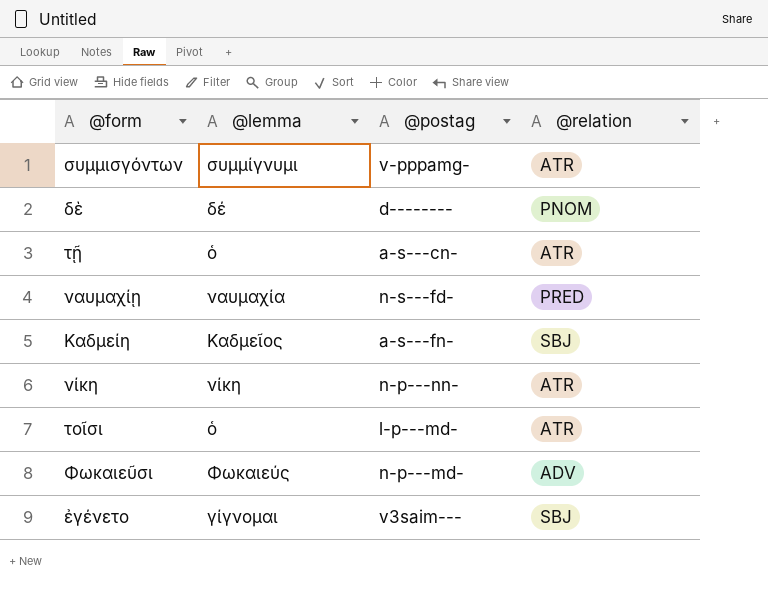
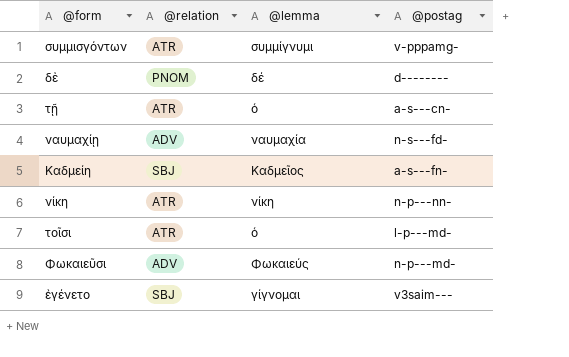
column @relation | position: 4 -> 2
ναυμαχίῃ | @relation: PRED -> ADV

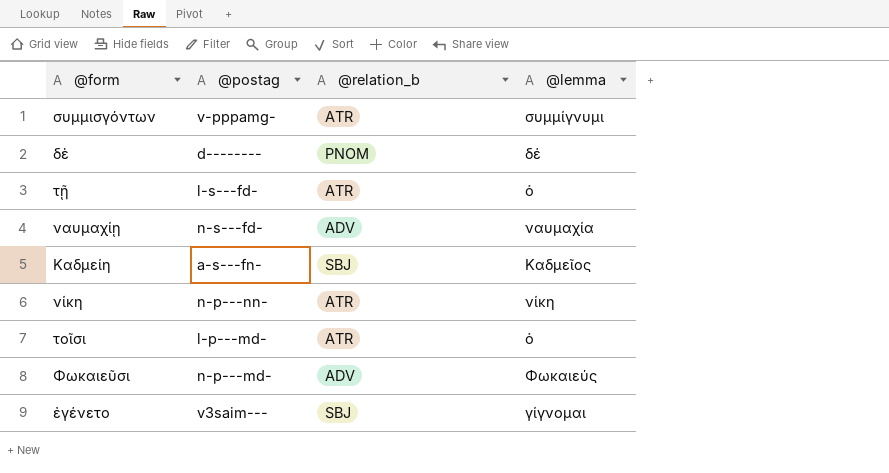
column @postag | position: 4 -> 2
column name: @relation -> @relation_b
τῇ | @postag: a-s---cn- -> l-s---fd-

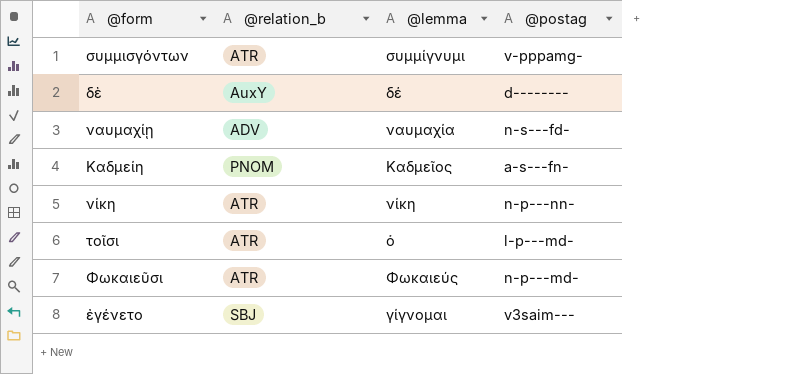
column @postag | position: 2 -> 4
row τῇ: l-s---fd- | ATR | ὁ -> none
δὲ | @relation_b: PNOM -> AuxY
Καδμείη | @relation_b: SBJ -> PNOM
Φωκαιεῦσι | @relation_b: ADV -> ATR

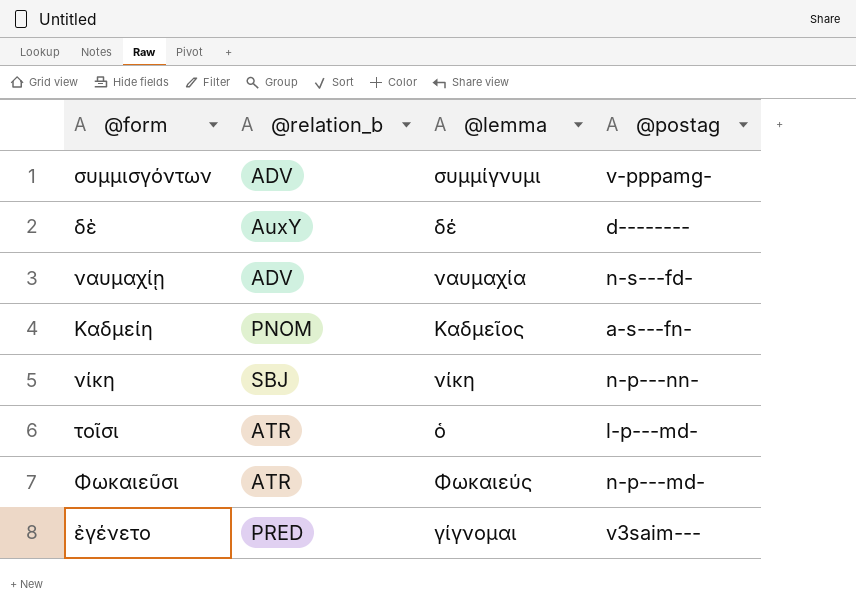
συμμισγόντων | @relation_b: ATR -> ADV
νίκη | @relation_b: ATR -> SBJ
ἐγένετο | @relation_b: SBJ -> PRED

